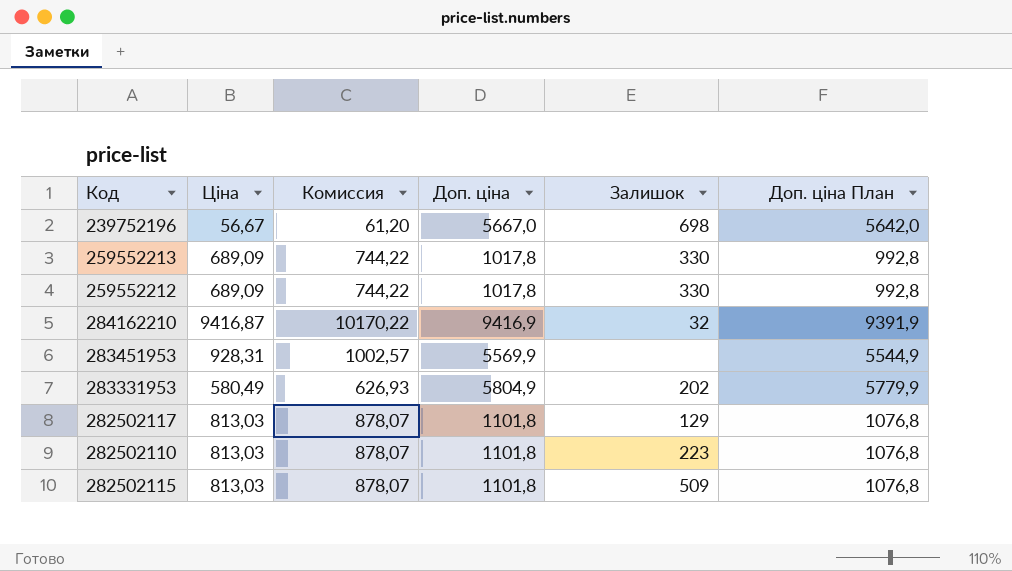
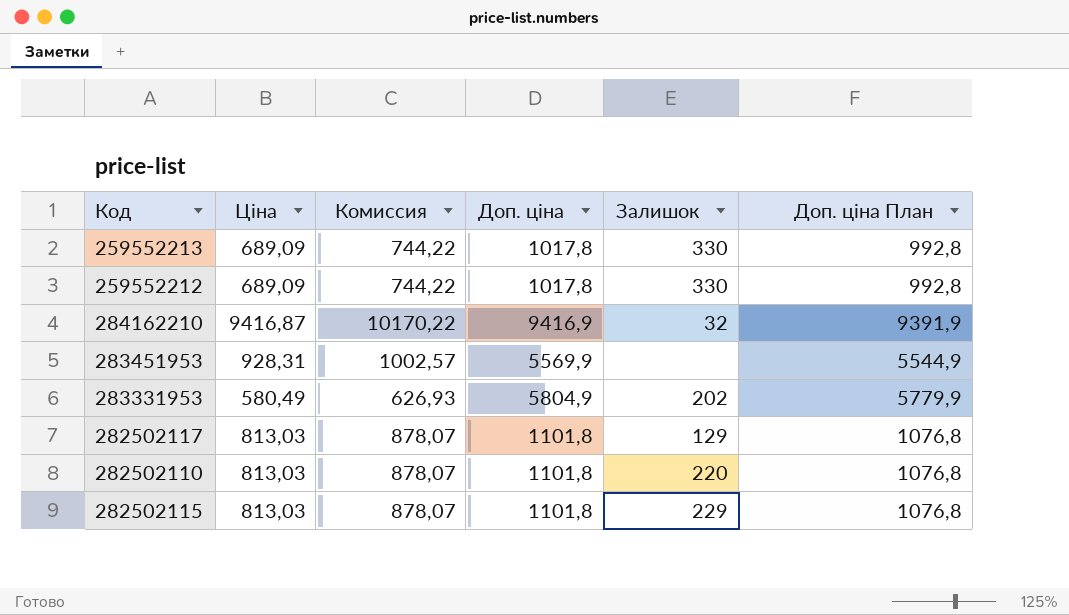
row 239752196: 56,67 | 61,20 | 5667,0 | 698 | 5642,0 -> none
282502110 | Залишок: 223 -> 220
282502115 | Залишок: 509 -> 229

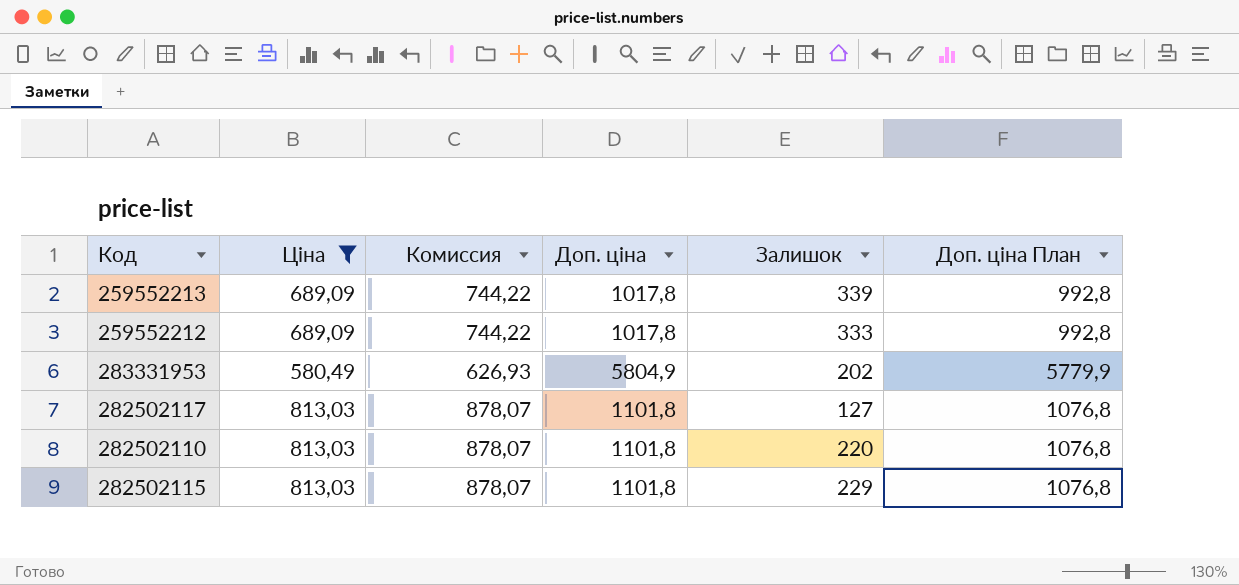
filter: none -> Ціна <= 813,03
259552213 | Залишок: 330 -> 339
259552212 | Залишок: 330 -> 333
282502117 | Залишок: 129 -> 127

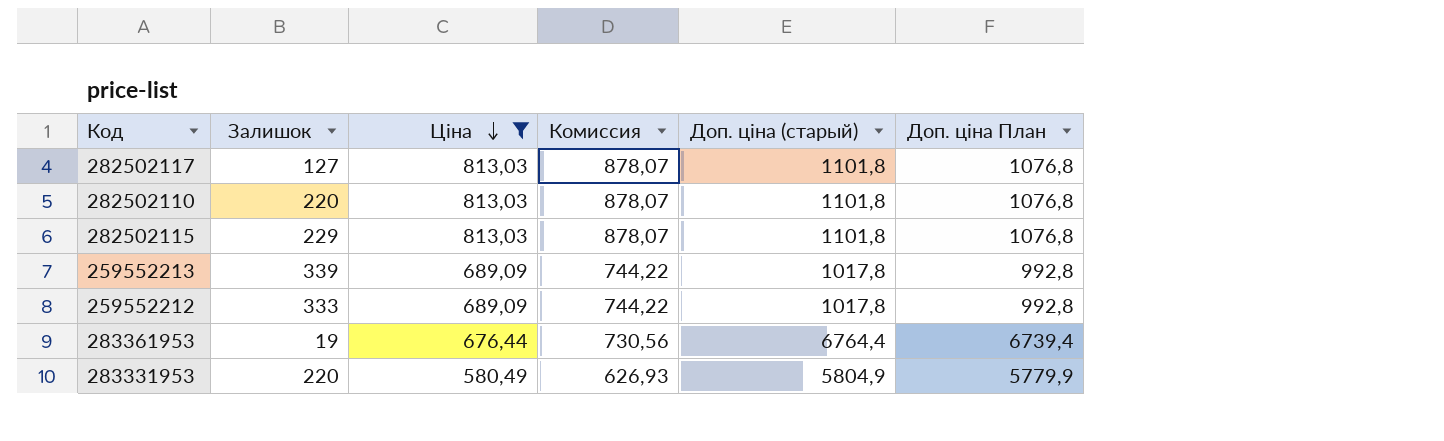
row order: none -> Ціна descending
column Залишок | position: 5 -> 2
column name: Доп. ціна -> Доп. ціна (старый)
row 283361953: none -> 19 | 676,44 | 730,56 | 6764,4 | 6739,4
283331953 | Залишок: 202 -> 220

